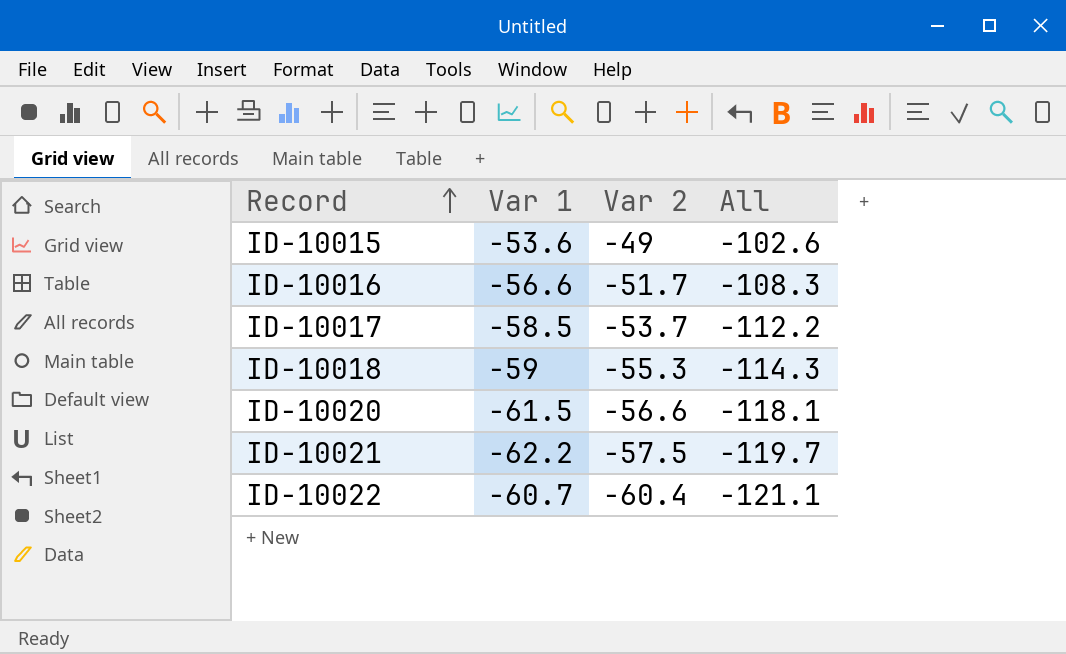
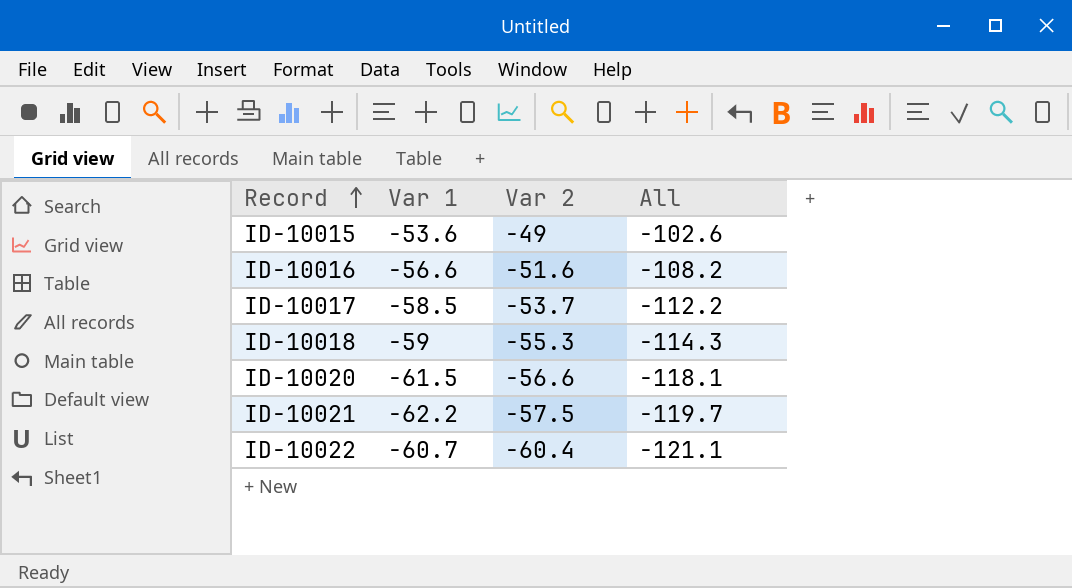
ID-10016 | Var 2: -51.7 -> -51.6
ID-10016 | All: -108.3 -> -108.2

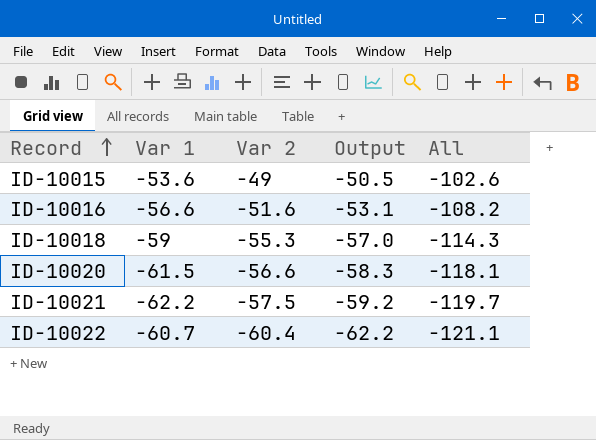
column Output | formula: none -> [Var 2] * 1.03
row ID-10017: -58.5 | -53.7 | -112.2 -> none

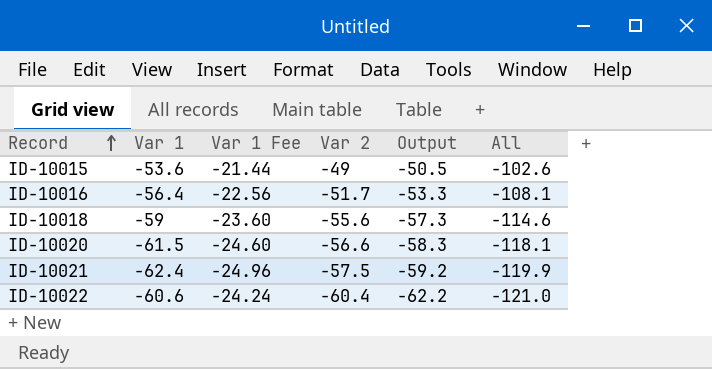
column Var 1 Fee | formula: none -> [Var 1] * 0.4
ID-10016 | Var 1: -56.6 -> -56.4
ID-10016 | Var 2: -51.6 -> -51.7
ID-10016 | Output: -53.1 -> -53.3
ID-10016 | All: -108.2 -> -108.1
ID-10018 | Var 2: -55.3 -> -55.6
ID-10018 | Output: -57.0 -> -57.3
ID-10018 | All: -114.3 -> -114.6
ID-10021 | Var 1: -62.2 -> -62.4
ID-10021 | All: -119.7 -> -119.9
ID-10022 | Var 1: -60.7 -> -60.6
ID-10022 | All: -121.1 -> -121.0

